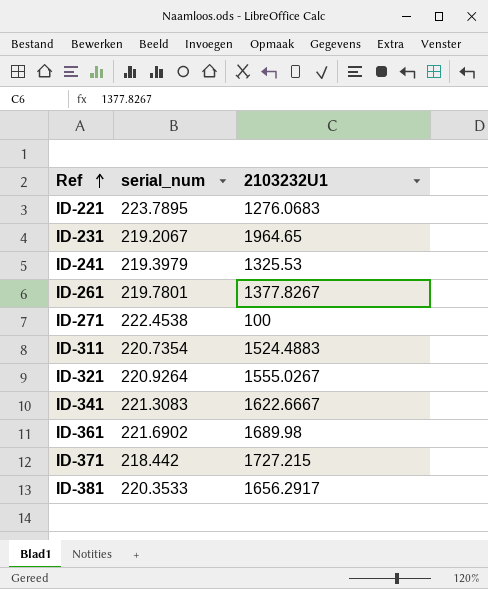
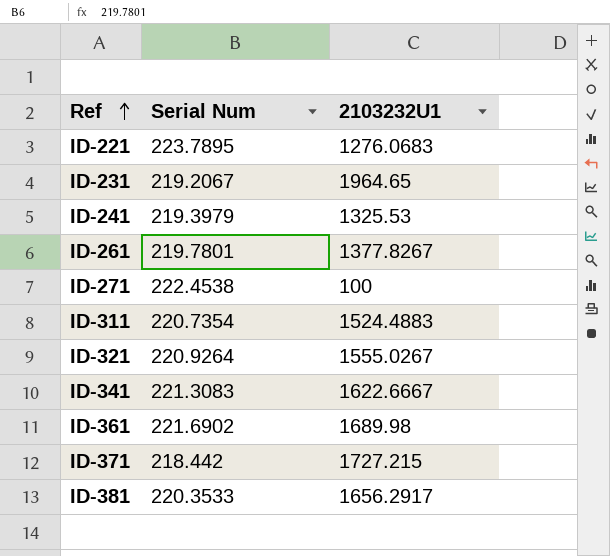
column name: serial_num -> Serial Num

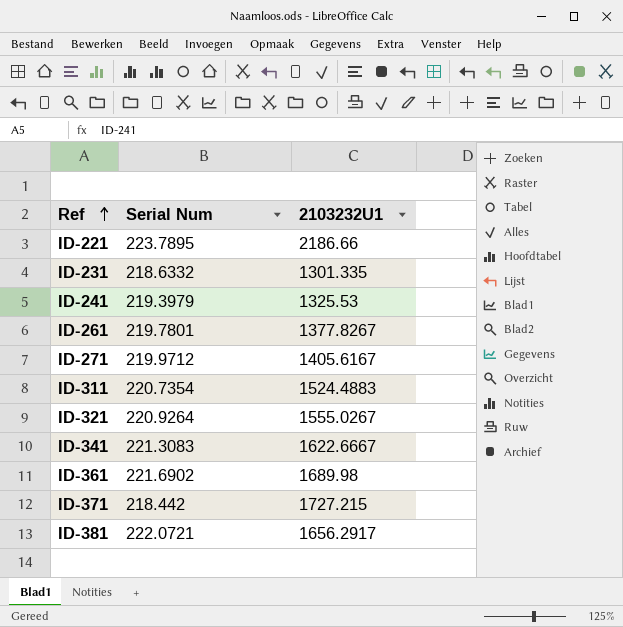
ID-221 | 2103232U1: 1276.0683 -> 2186.66
ID-231 | Serial Num: 219.2067 -> 218.6332
ID-231 | 2103232U1: 1964.65 -> 1301.335
ID-271 | Serial Num: 222.4538 -> 219.9712
ID-271 | 2103232U1: 100 -> 1405.6167
ID-381 | Serial Num: 220.3533 -> 222.0721

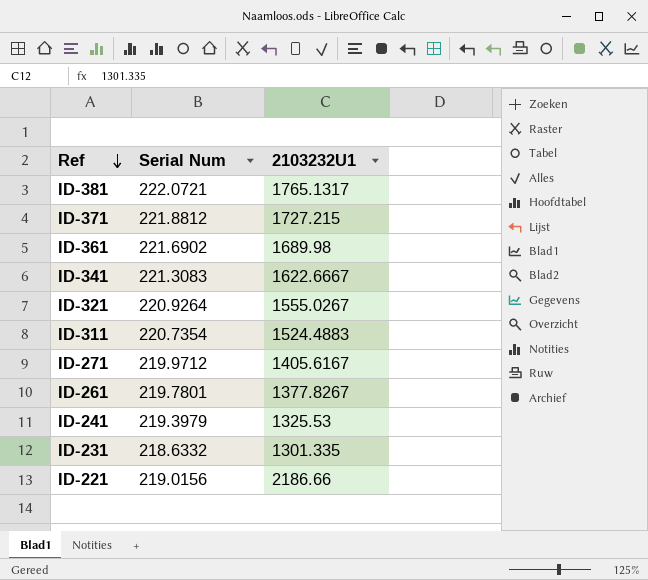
row order: Ref ascending -> Ref descending
ID-381 | 2103232U1: 1656.2917 -> 1765.1317
ID-371 | Serial Num: 218.442 -> 221.8812
ID-221 | Serial Num: 223.7895 -> 219.0156

